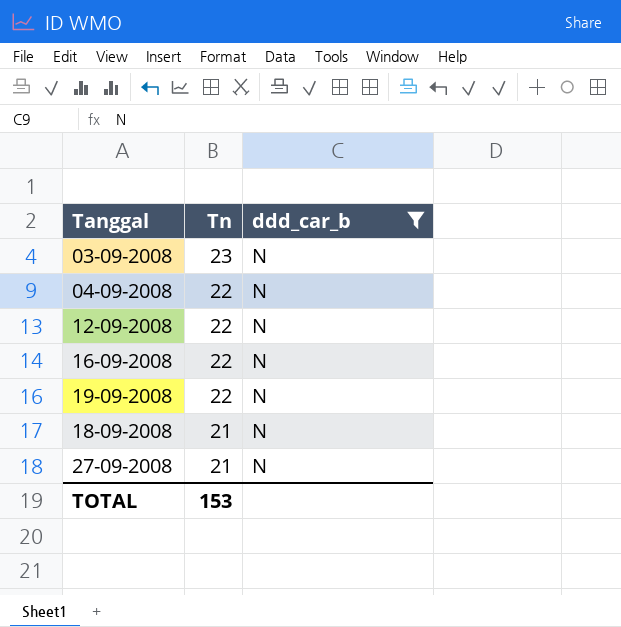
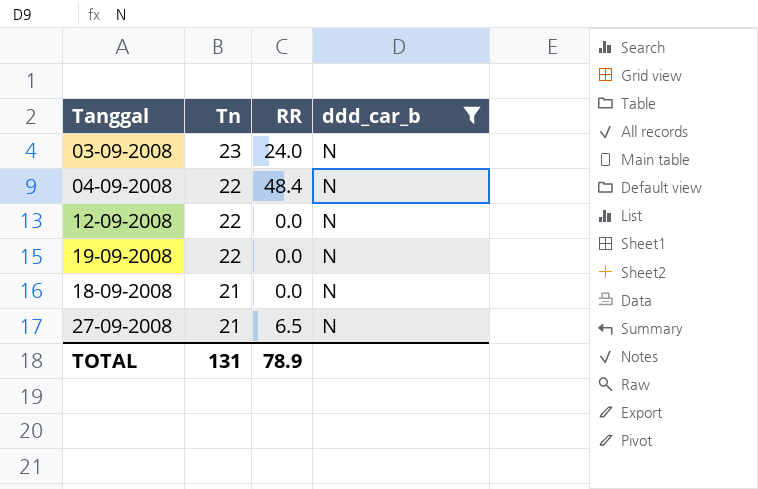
column RR | position: none -> 3
row 16-09-2008: 22 | N -> none
TOTAL | Tn: 153 -> 131

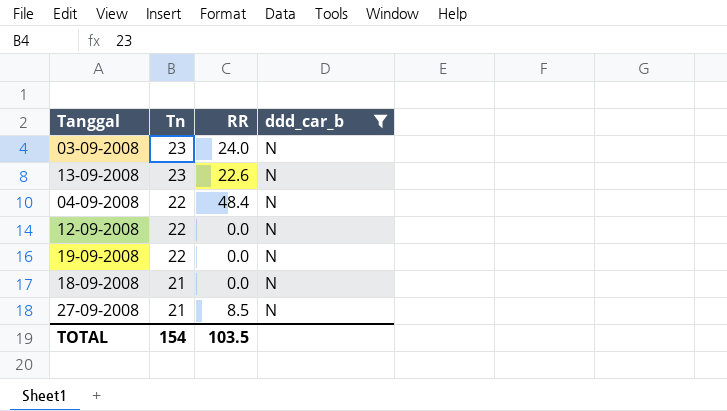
row 13-09-2008: none -> 23 | 22.6 | N
27-09-2008 | RR: 6.5 -> 8.5
TOTAL | Tn: 131 -> 154
TOTAL | RR: 78.9 -> 103.5

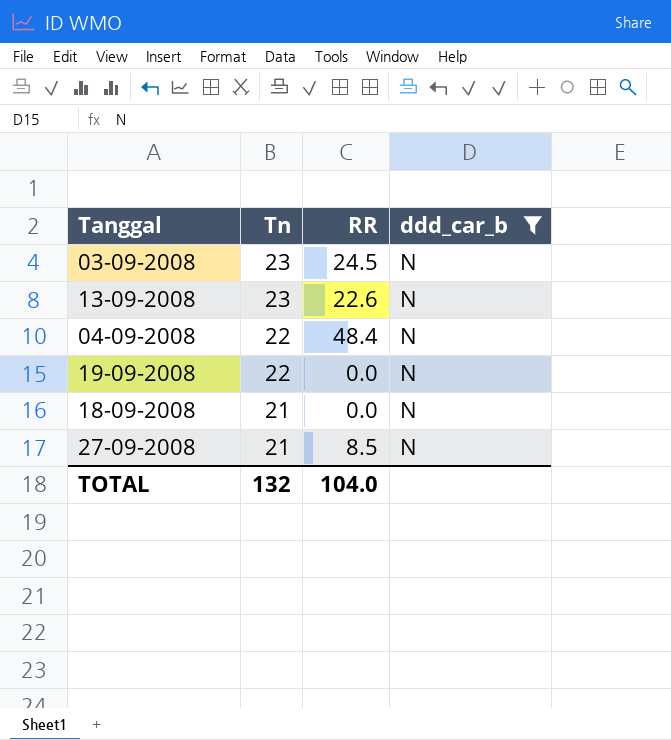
row 12-09-2008: 22 | 0.0 | N -> none
03-09-2008 | RR: 24.0 -> 24.5
TOTAL | Tn: 154 -> 132
TOTAL | RR: 103.5 -> 104.0

